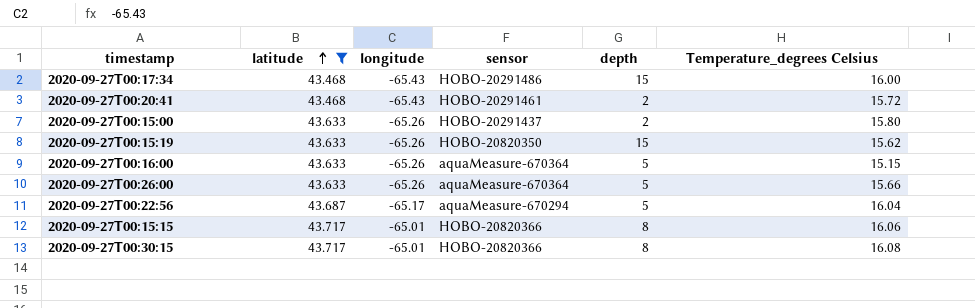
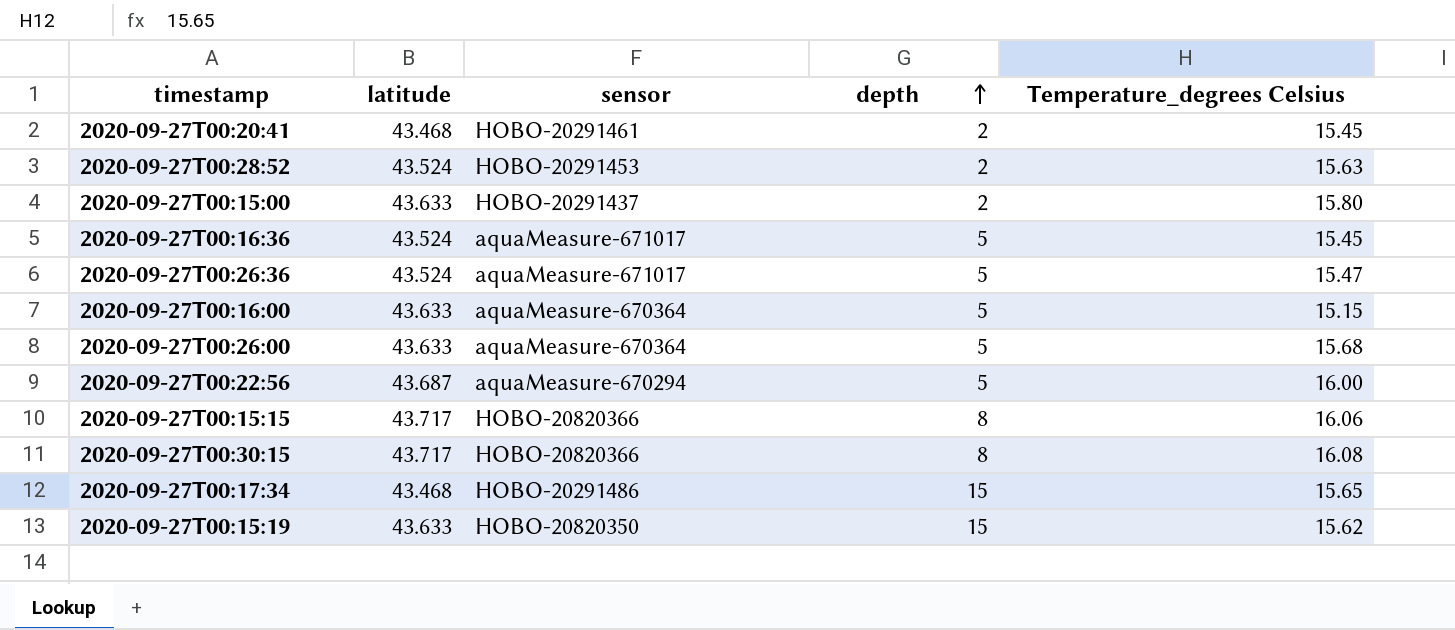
filter: latitude != 43.524 -> none
row order: latitude ascending -> depth ascending
column longitude | position: 3 -> none
2020-09-27T00:20:41 | Temperature_degrees Celsius: 15.72 -> 15.45
2020-09-27T00:26:00 | Temperature_degrees Celsius: 15.66 -> 15.68
2020-09-27T00:22:56 | Temperature_degrees Celsius: 16.04 -> 16.00
2020-09-27T00:17:34 | Temperature_degrees Celsius: 16.00 -> 15.65

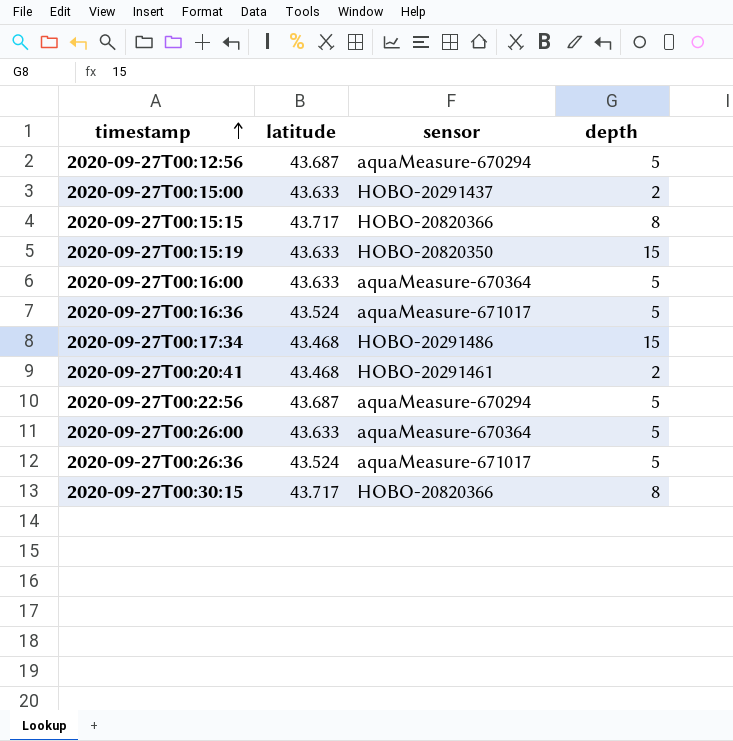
row order: depth ascending -> timestamp ascending
column Temperature_degrees Celsius | position: 5 -> none
row 2020-09-27T00:28:52: 43.524 | HOBO-20291453 | 2 | 15.63 -> none
row 2020-09-27T00:12:56: none -> 43.687 | aquaMeasure-670294 | 5

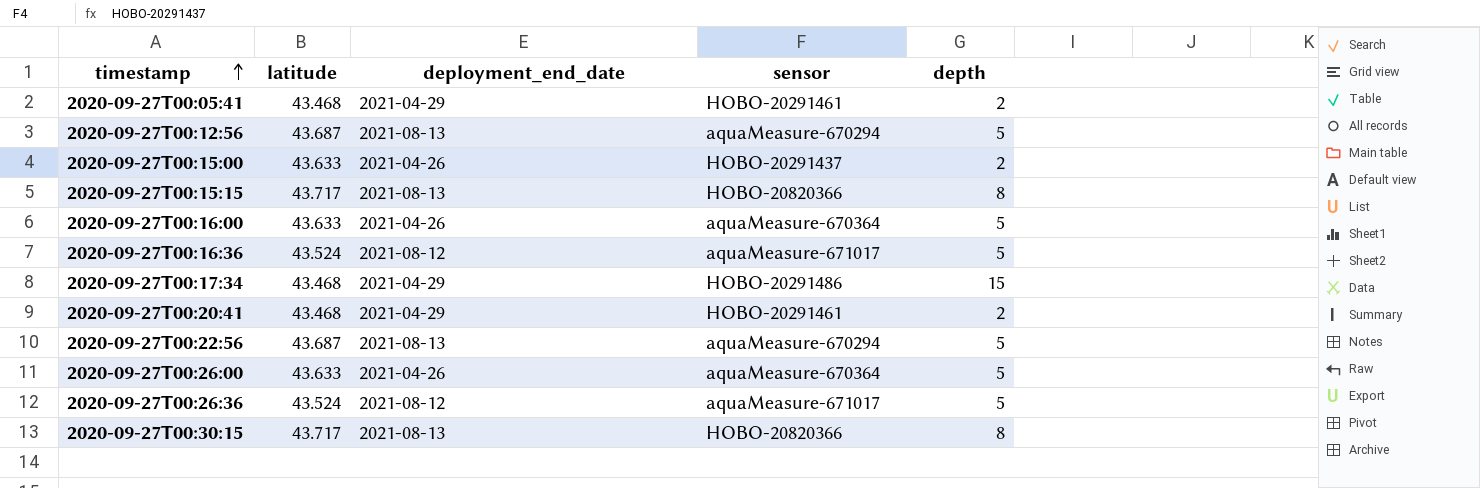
column deployment_end_date | position: none -> 3
row 2020-09-27T00:15:19: 43.633 | HOBO-20820350 | 15 -> none
row 2020-09-27T00:05:41: none -> 43.468 | 2021-04-29 | HOBO-20291461 | 2

